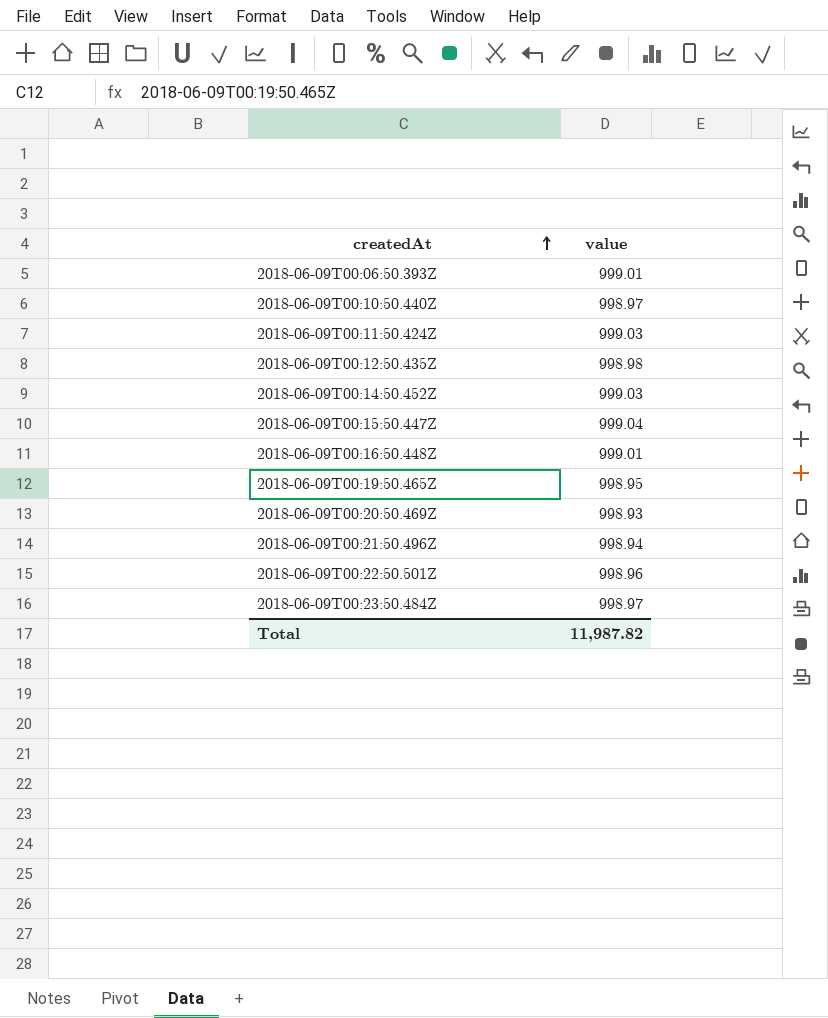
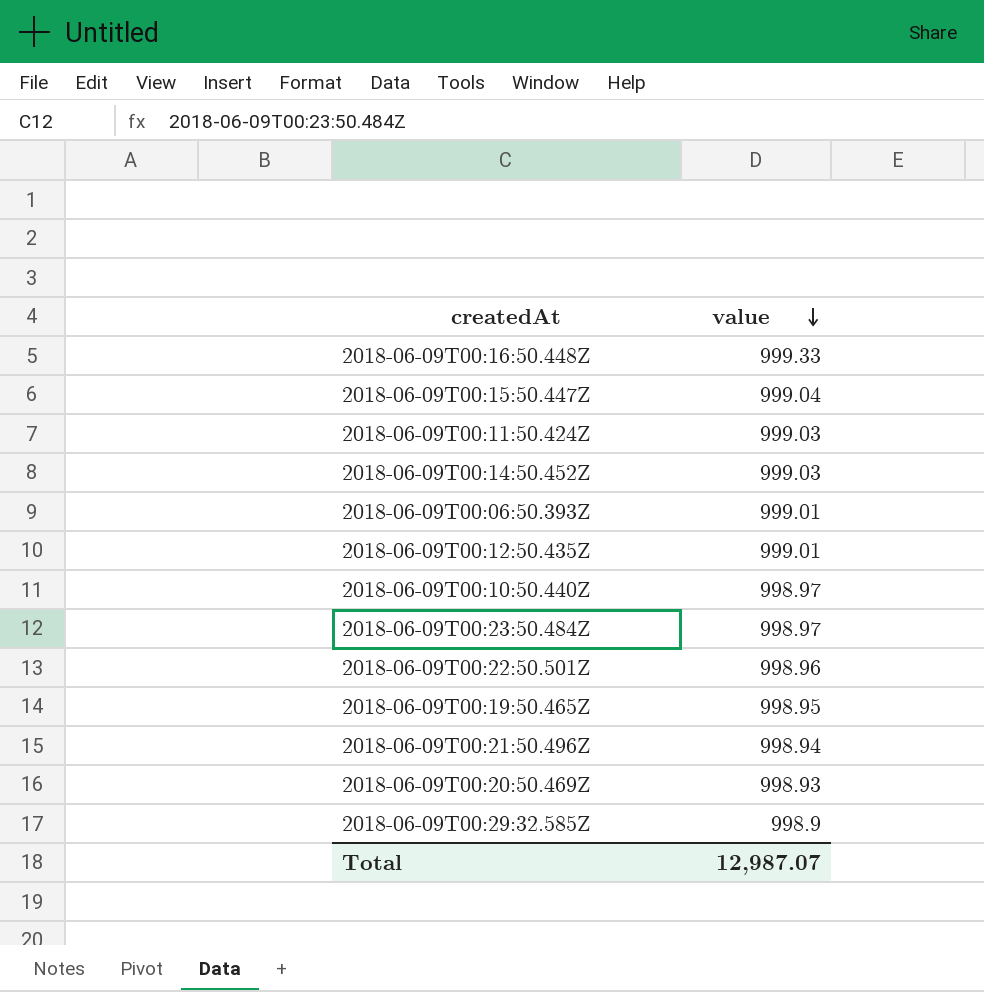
row order: createdAt ascending -> value descending
2018-06-09T00:16:50.448Z | value: 999.01 -> 999.33
2018-06-09T00:12:50.435Z | value: 998.98 -> 999.01
row 2018-06-09T00:29:32.585Z: none -> 998.9
Total | value: 11,987.82 -> 12,987.07

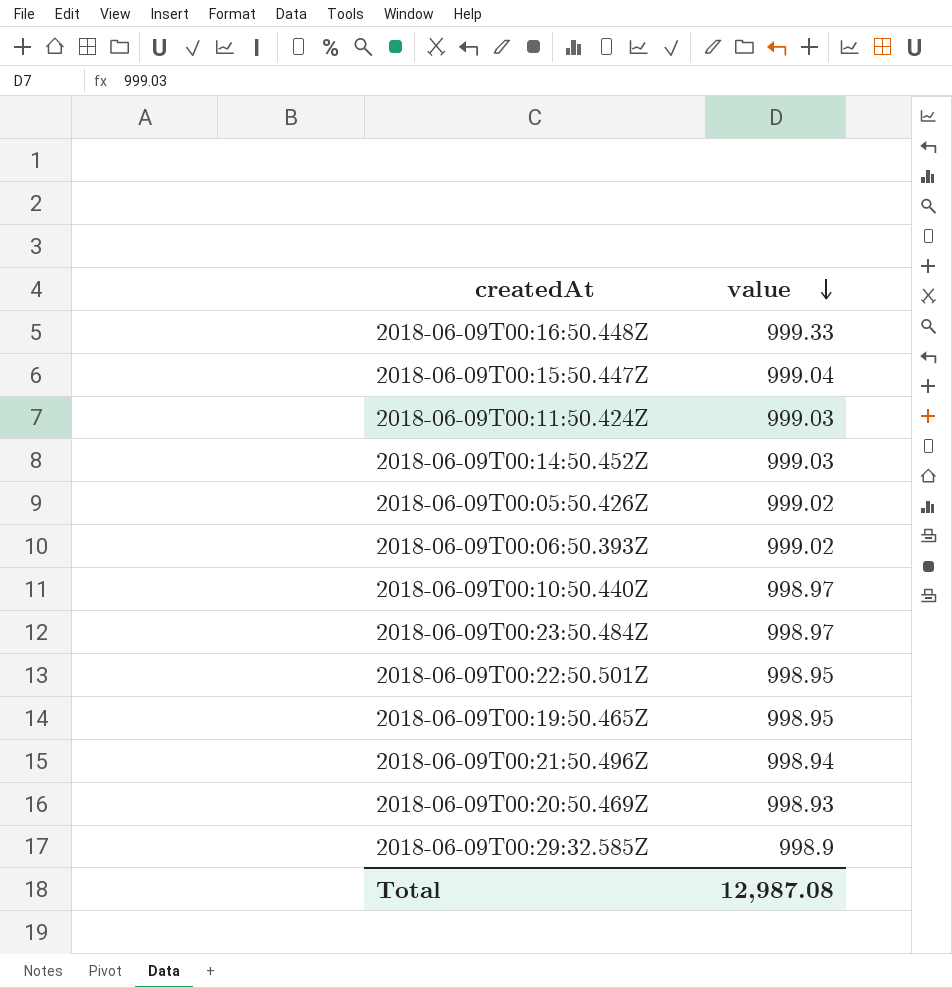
row 2018-06-09T00:12:50.435Z: 999.01 -> none
row 2018-06-09T00:05:50.426Z: none -> 999.02
2018-06-09T00:06:50.393Z | value: 999.01 -> 999.02
2018-06-09T00:22:50.501Z | value: 998.96 -> 998.95
Total | value: 12,987.07 -> 12,987.08

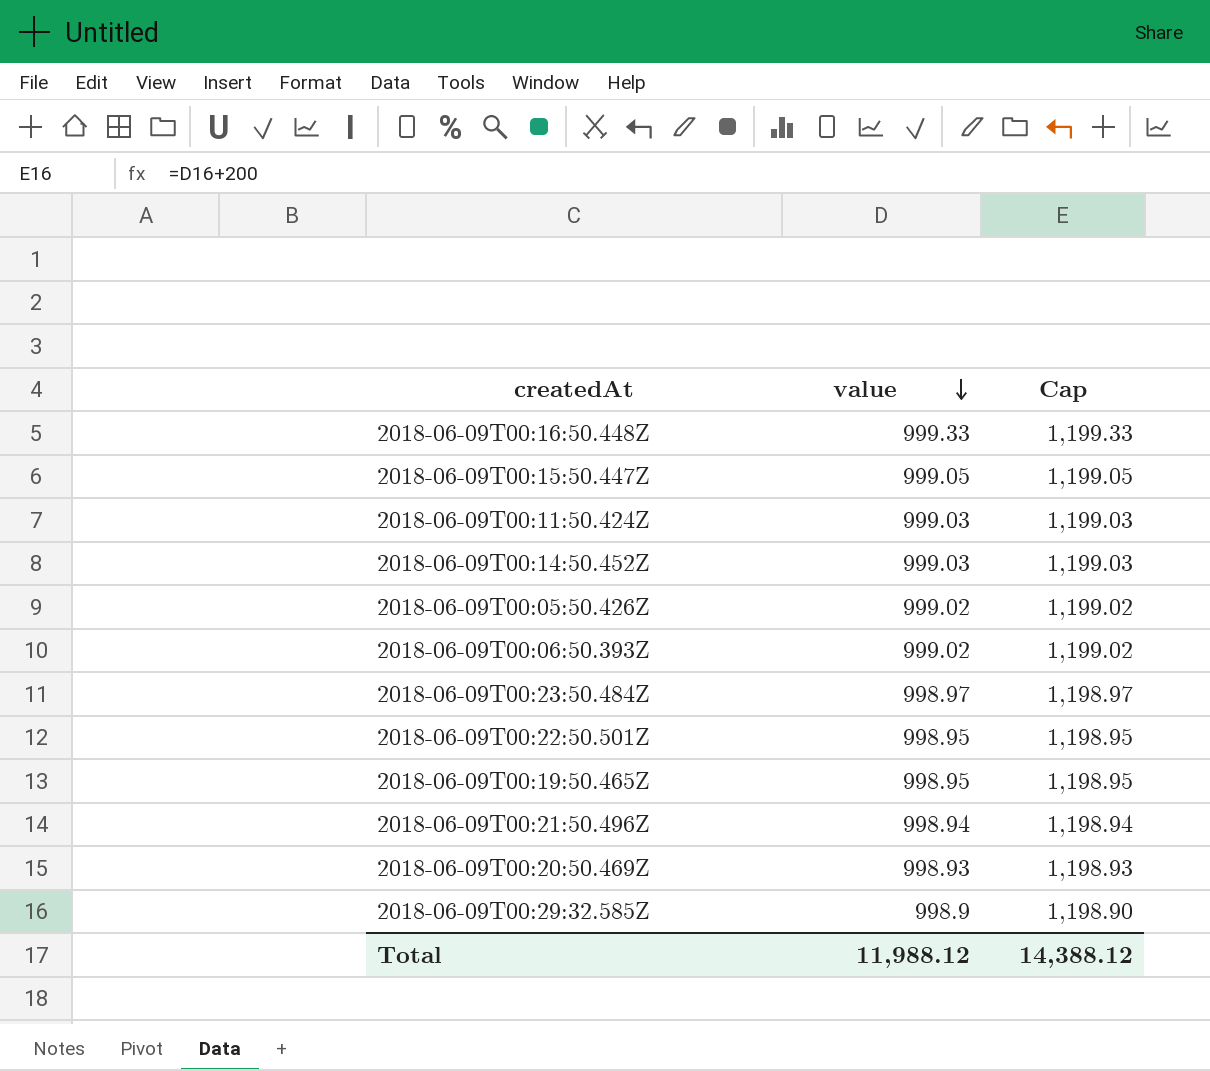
column Cap | formula: none -> [value] + 200
row 2018-06-09T00:10:50.440Z: 998.97 -> none
2018-06-09T00:15:50.447Z | value: 999.04 -> 999.05
Total | value: 12,987.08 -> 11,988.12

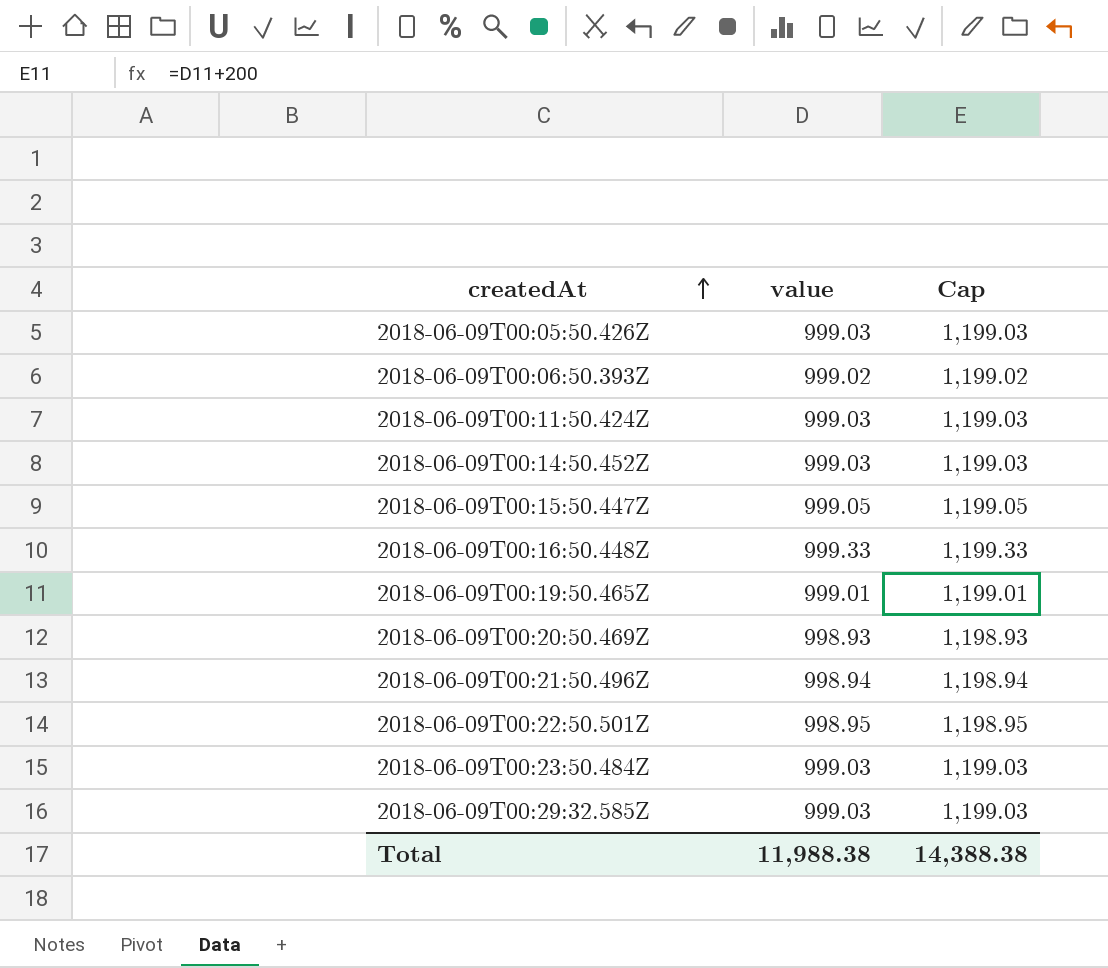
row order: value descending -> createdAt ascending
2018-06-09T00:05:50.426Z | value: 999.02 -> 999.03
2018-06-09T00:05:50.426Z | Cap: 1,199.02 -> 1,199.03
2018-06-09T00:19:50.465Z | value: 998.95 -> 999.01
2018-06-09T00:19:50.465Z | Cap: 1,198.95 -> 1,199.01
2018-06-09T00:23:50.484Z | value: 998.97 -> 999.03
2018-06-09T00:23:50.484Z | Cap: 1,198.97 -> 1,199.03
2018-06-09T00:29:32.585Z | value: 998.9 -> 999.03
2018-06-09T00:29:32.585Z | Cap: 1,198.90 -> 1,199.03
Total | value: 11,988.12 -> 11,988.38
Total | Cap: 14,388.12 -> 14,388.38

